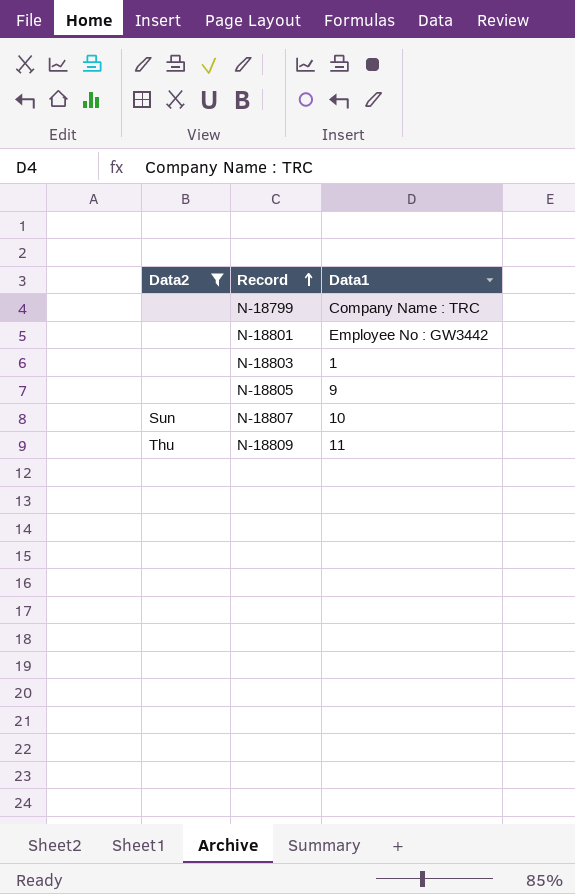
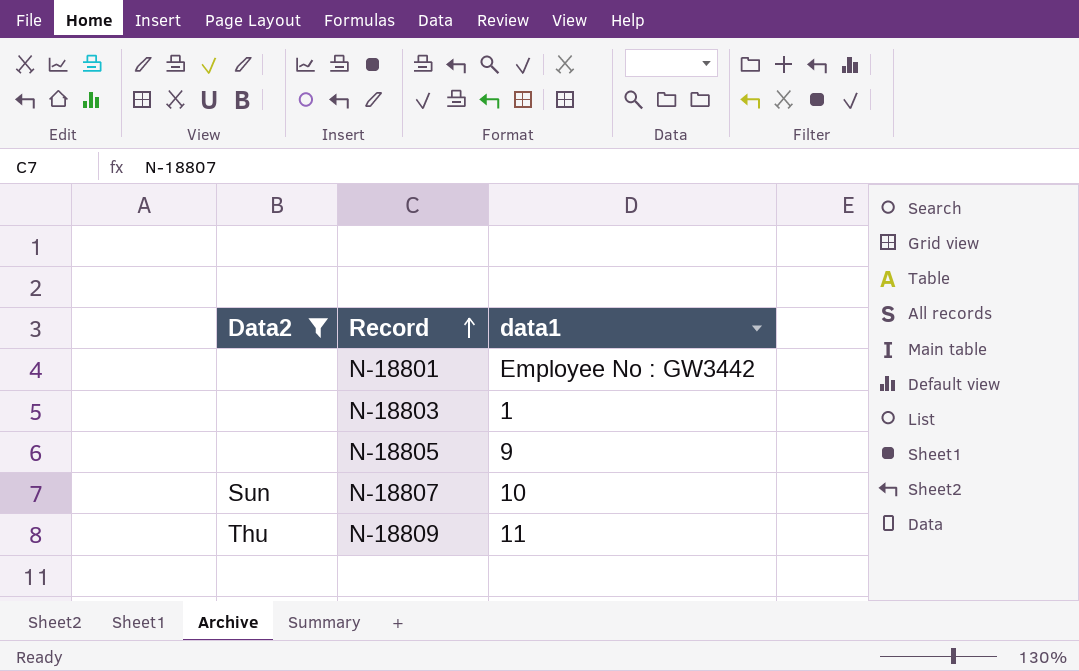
column name: Data1 -> data1
row N-18799: none | Company Name : TRC -> none

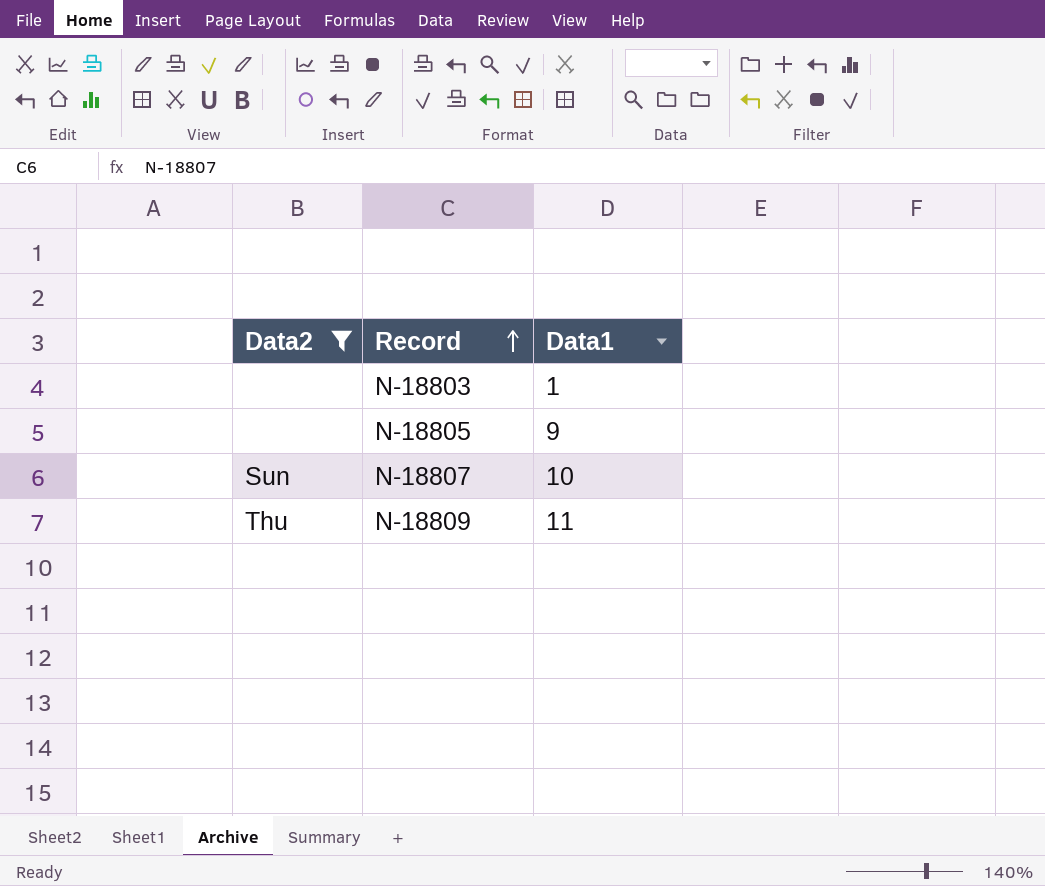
column name: data1 -> Data1
row N-18801: none | Employee No : GW3442 -> none

